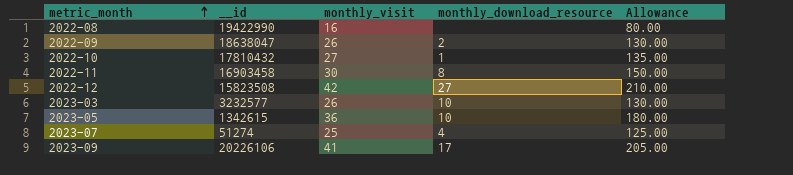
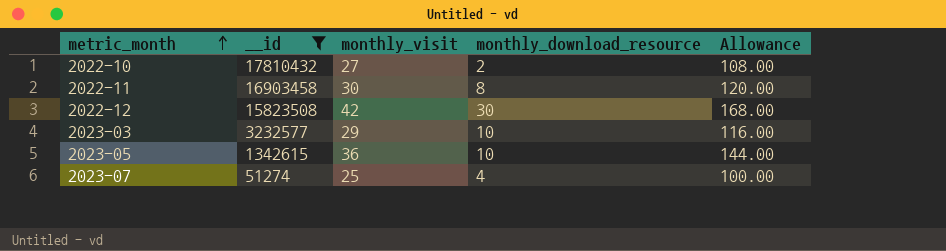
filter: none -> __id <= 17810432
column Allowance | formula: [monthly_visit] * 5 -> [monthly_visit] * 4
2022-10 | monthly_download_resource: 1 -> 2
2022-12 | monthly_download_resource: 27 -> 30
2023-03 | monthly_visit: 26 -> 29

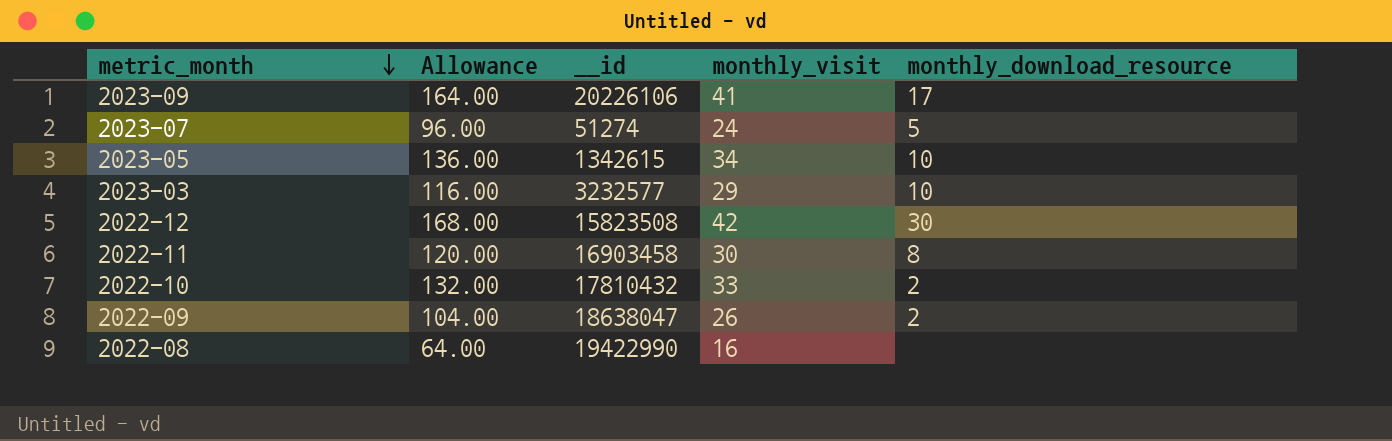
filter: __id <= 17810432 -> none
row order: metric_month ascending -> metric_month descending
column Allowance | position: 5 -> 2
2023-07 | Allowance: 100.00 -> 96.00
2023-07 | monthly_visit: 25 -> 24
2023-07 | monthly_download_resource: 4 -> 5
2023-05 | Allowance: 144.00 -> 136.00
2023-05 | monthly_visit: 36 -> 34
2022-10 | Allowance: 108.00 -> 132.00
2022-10 | monthly_visit: 27 -> 33

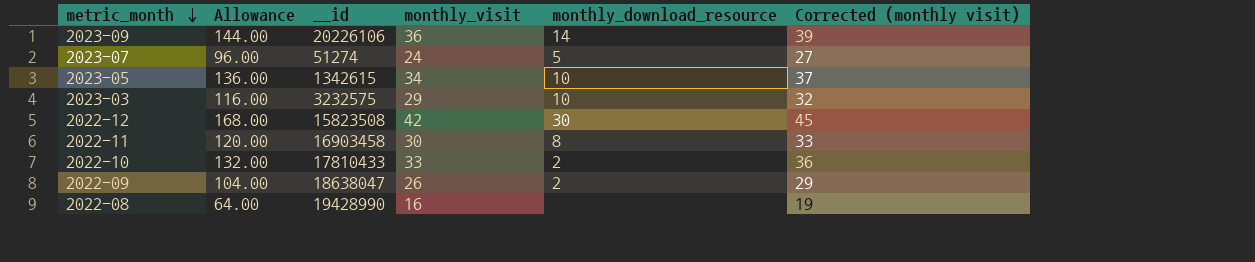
column Corrected (monthly visit) | formula: none -> [monthly_visit] + 3
2023-09 | Allowance: 164.00 -> 144.00
2023-09 | monthly_visit: 41 -> 36
2023-09 | monthly_download_resource: 17 -> 14
2023-03 | __id: 3232577 -> 3232575
2022-10 | __id: 17810432 -> 17810433
2022-08 | __id: 19422990 -> 19428990

